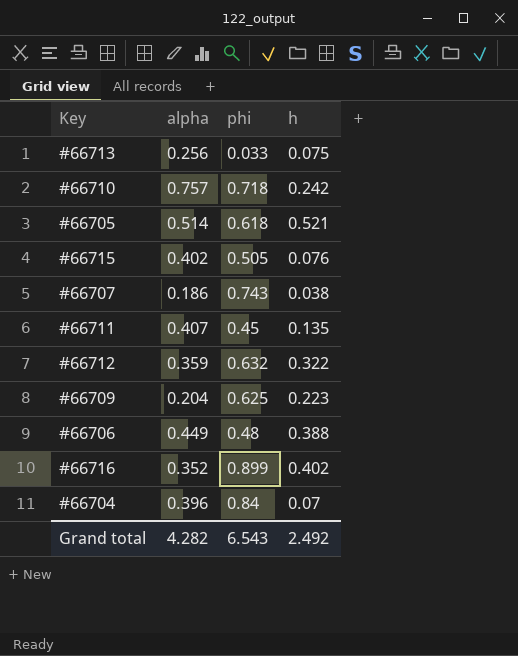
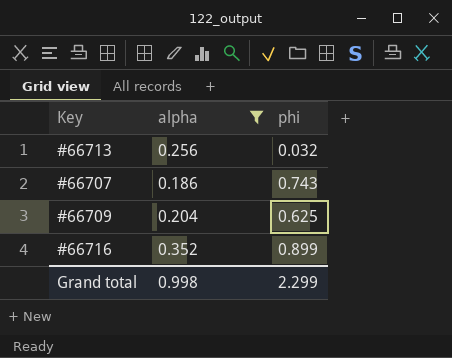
filter: none -> alpha <= 0.352
column h | position: 4 -> none
#66713 | phi: 0.033 -> 0.032
Grand total | alpha: 4.282 -> 0.998
Grand total | phi: 6.543 -> 2.299

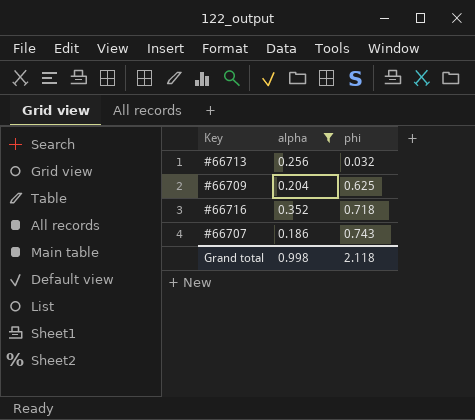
row order: none -> phi ascending
#66716 | phi: 0.899 -> 0.718
Grand total | phi: 2.299 -> 2.118

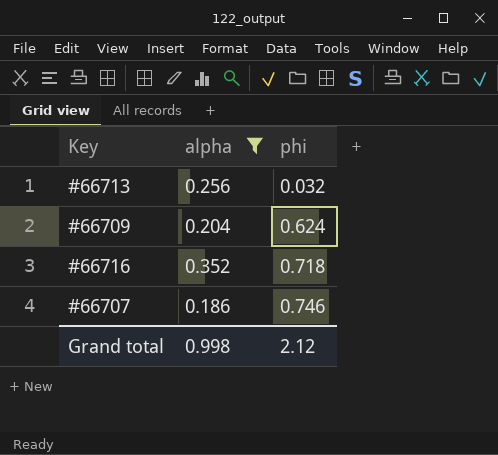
#66709 | phi: 0.625 -> 0.624
#66707 | phi: 0.743 -> 0.746
Grand total | phi: 2.118 -> 2.12

